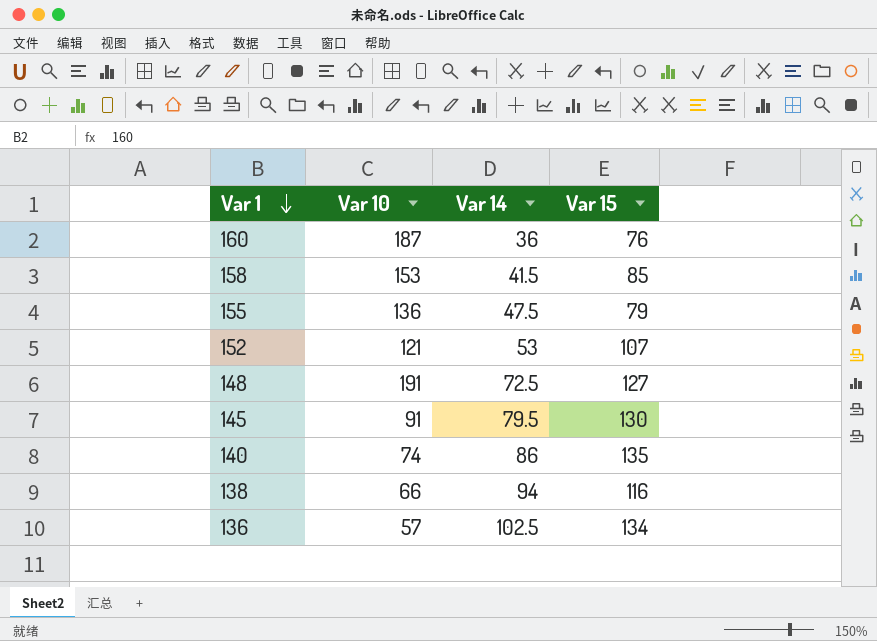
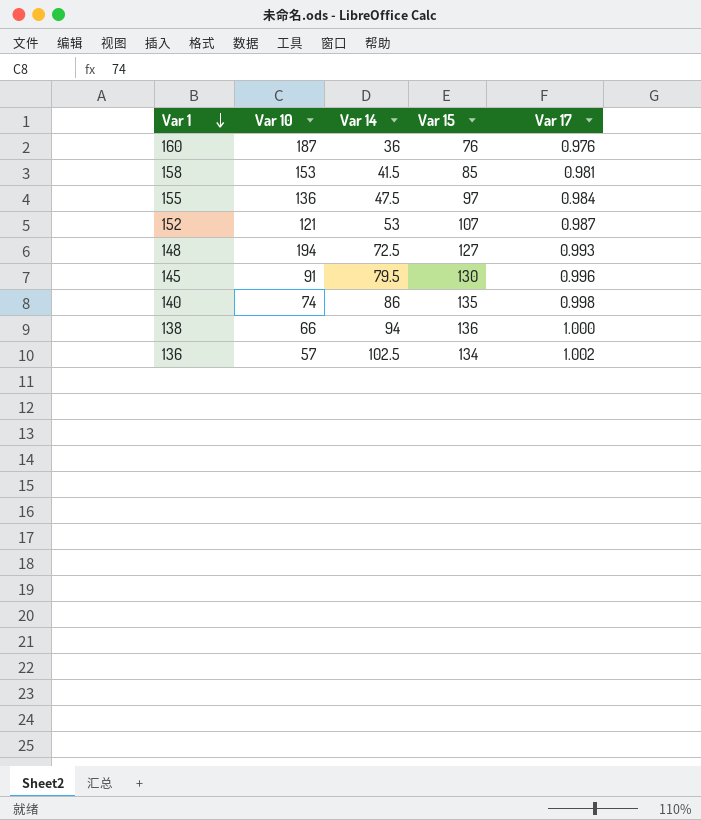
column Var 17 | position: none -> 5
155 | Var 15: 79 -> 97
148 | Var 10: 191 -> 194
138 | Var 15: 116 -> 136

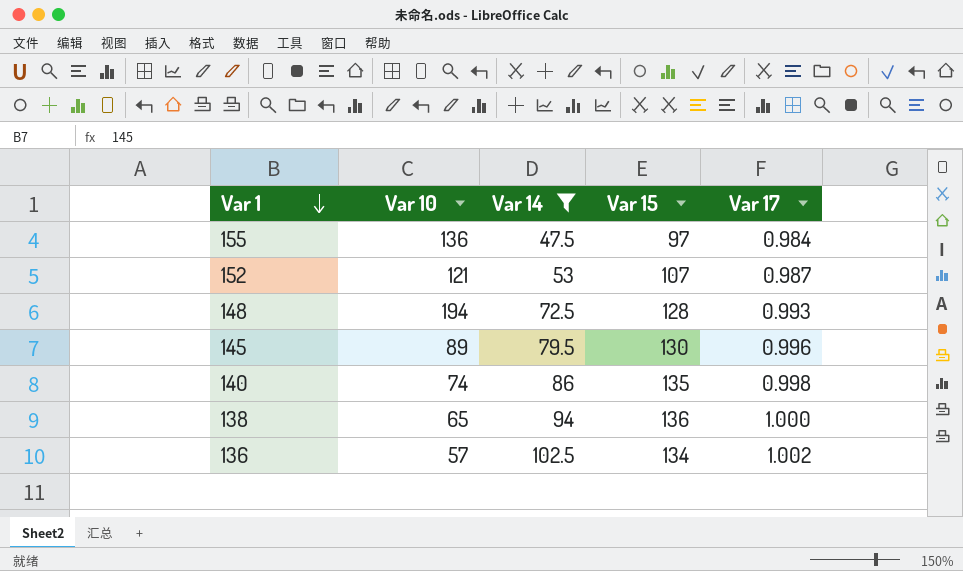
filter: none -> Var 14 >= 47.5
148 | Var 15: 127 -> 128
145 | Var 10: 91 -> 89
138 | Var 10: 66 -> 65

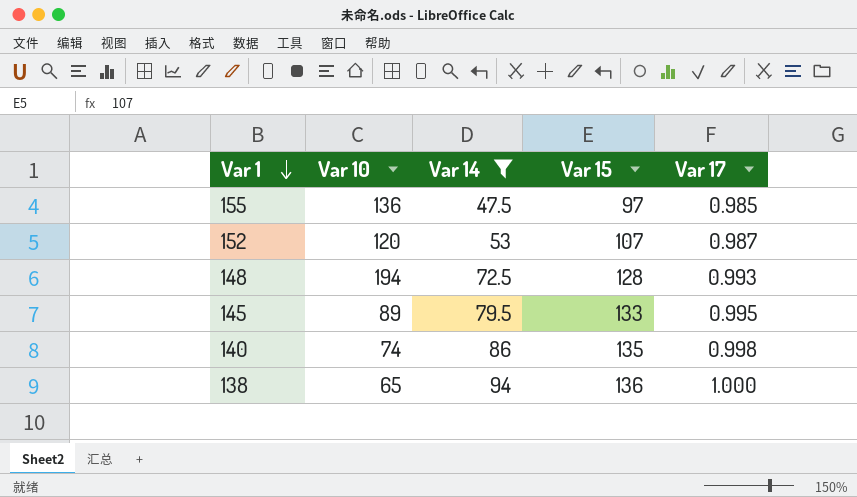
row 136: 57 | 102.5 | 134 | 1.002 -> none
155 | Var 17: 0.984 -> 0.985
152 | Var 10: 121 -> 120
145 | Var 15: 130 -> 133
145 | Var 17: 0.996 -> 0.995

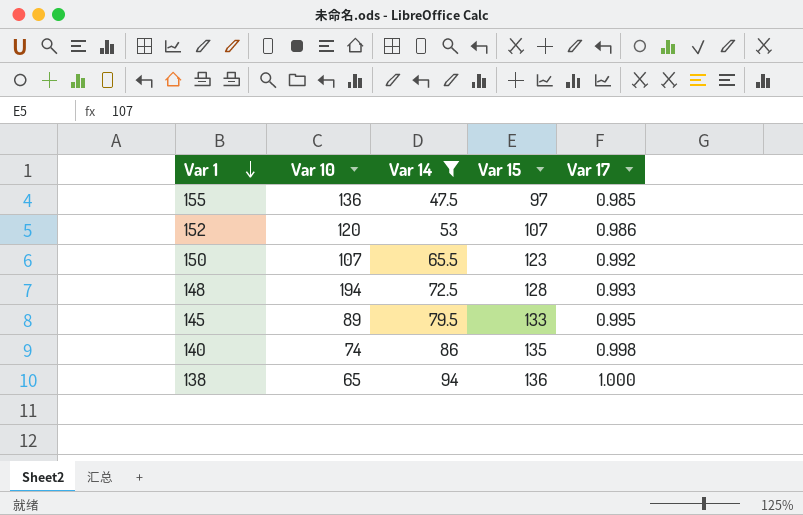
152 | Var 17: 0.987 -> 0.986
row 150: none -> 107 | 65.5 | 123 | 0.992

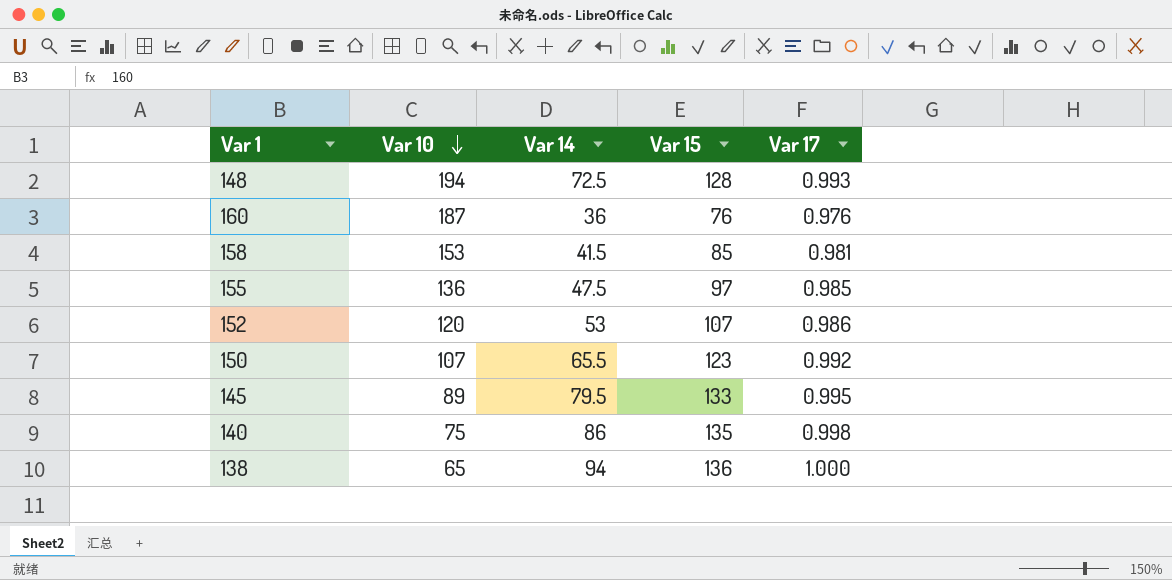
filter: Var 14 >= 47.5 -> none
row order: Var 1 descending -> Var 10 descending
140 | Var 10: 74 -> 75

